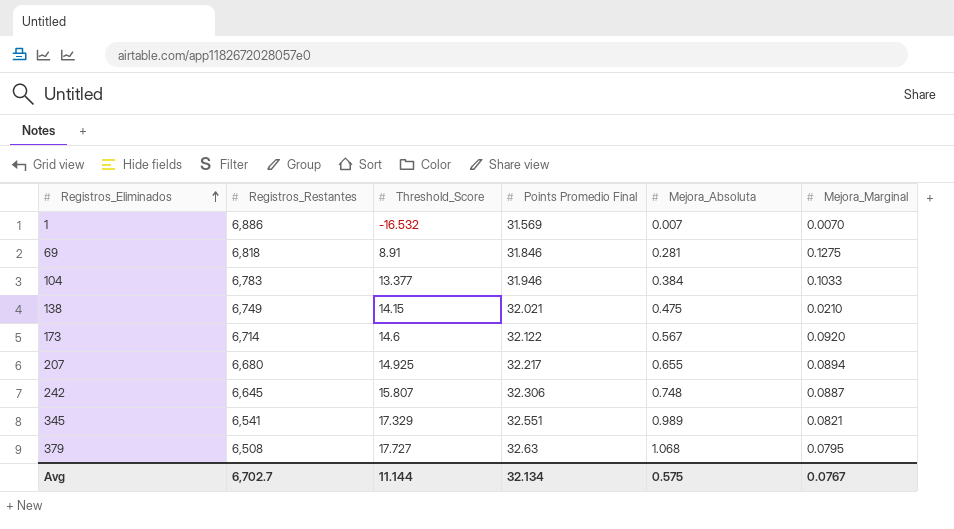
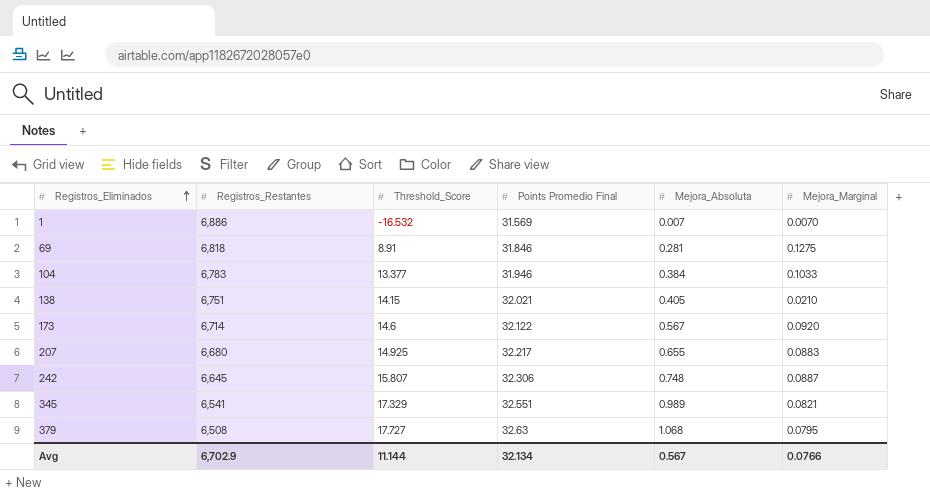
138 | Registros_Restantes: 6,749 -> 6,751
138 | Mejora_Absoluta: 0.475 -> 0.405
207 | Mejora_Marginal: 0.0894 -> 0.0883
Avg | Registros_Restantes: 6,702.7 -> 6,702.9
Avg | Mejora_Absoluta: 0.575 -> 0.567
Avg | Mejora_Marginal: 0.0767 -> 0.0766

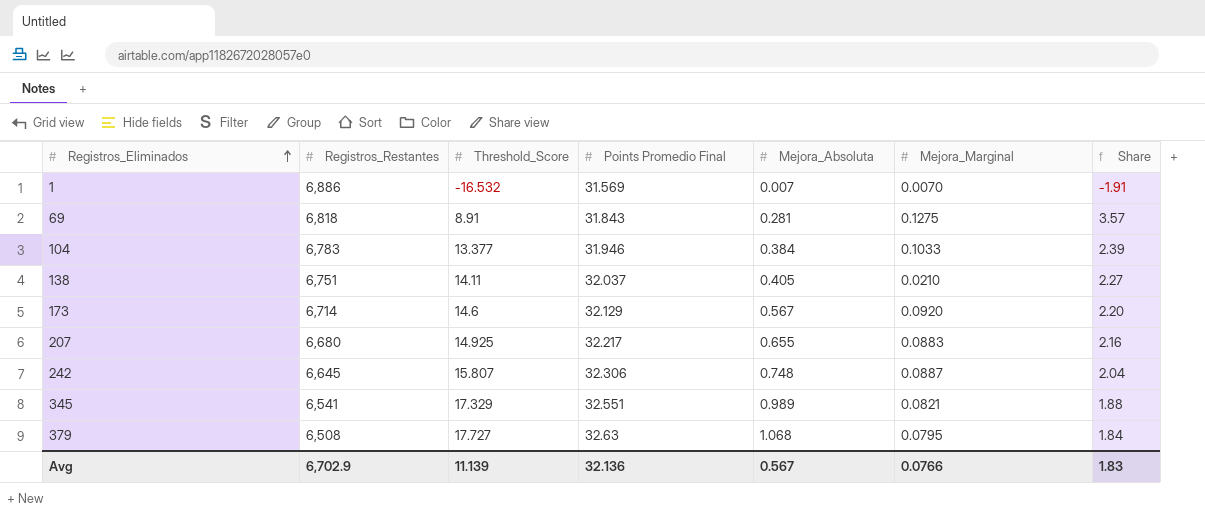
column Share | formula: none -> [Points Promedio Final] / [Threshold_Score]
69 | Points Promedio Final: 31.846 -> 31.843
138 | Threshold_Score: 14.15 -> 14.11
138 | Points Promedio Final: 32.021 -> 32.037
173 | Points Promedio Final: 32.122 -> 32.129
Avg | Threshold_Score: 11.144 -> 11.139
Avg | Points Promedio Final: 32.134 -> 32.136

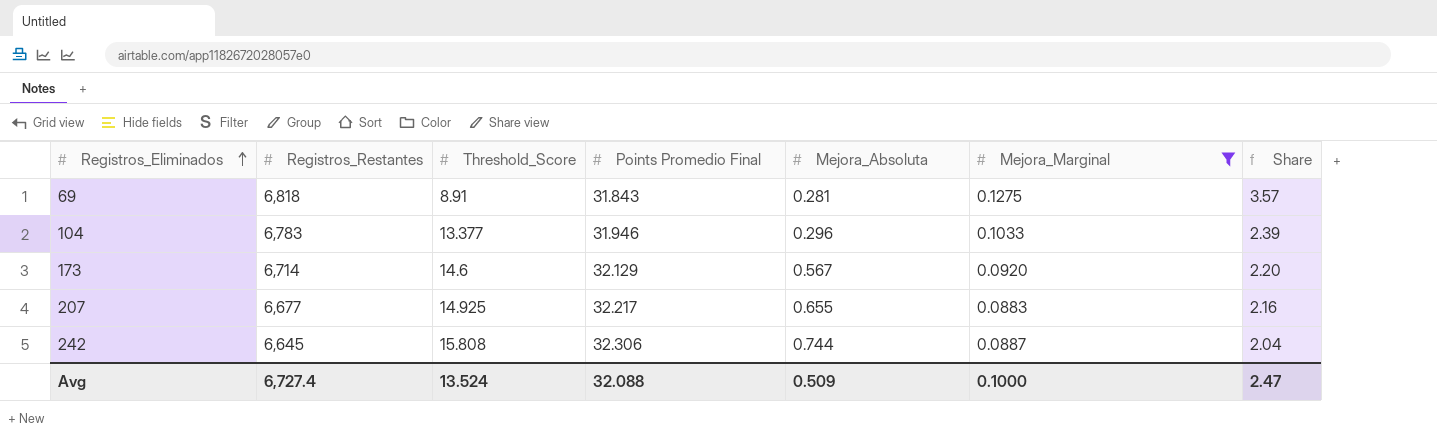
filter: none -> Mejora_Marginal >= 0.0883
104 | Mejora_Absoluta: 0.384 -> 0.296
207 | Registros_Restantes: 6,680 -> 6,677
242 | Threshold_Score: 15.807 -> 15.808
242 | Mejora_Absoluta: 0.748 -> 0.744
Avg | Registros_Restantes: 6,702.9 -> 6,727.4
Avg | Threshold_Score: 11.139 -> 13.524
Avg | Points Promedio Final: 32.136 -> 32.088
Avg | Mejora_Absoluta: 0.567 -> 0.509
Avg | Mejora_Marginal: 0.0766 -> 0.1000
Avg | Share: 1.83 -> 2.47

